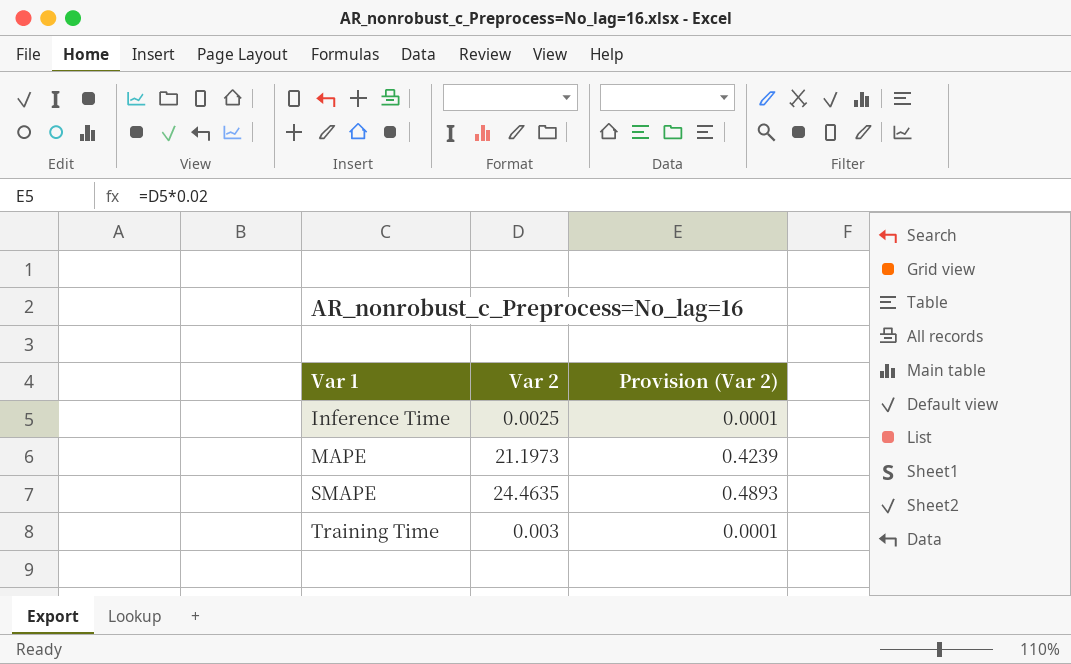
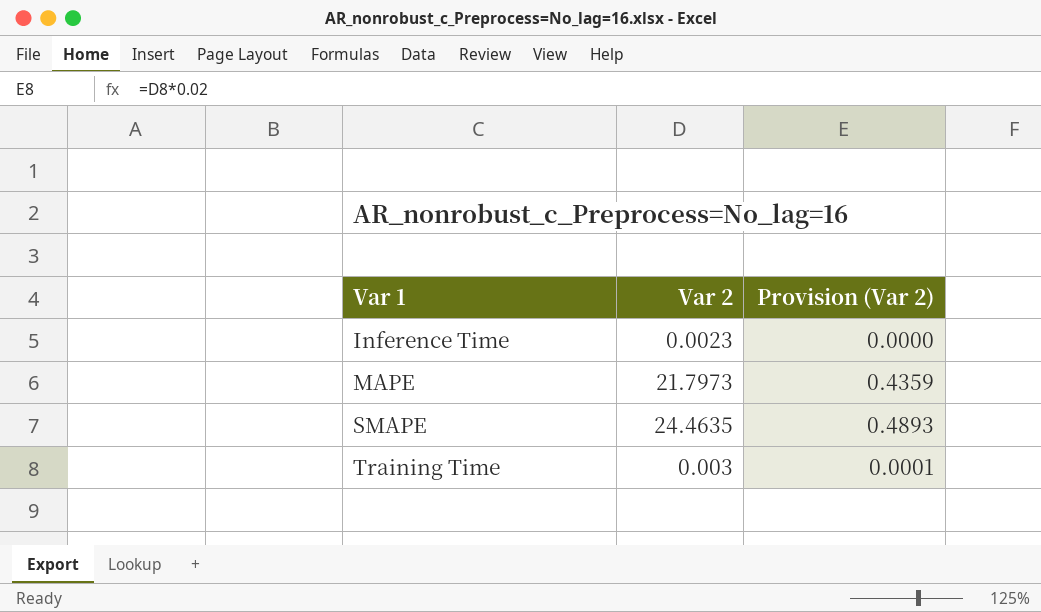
Inference Time | Var 2: 0.0025 -> 0.0023
Inference Time | Provision (Var 2): 0.0001 -> 0.0000
MAPE | Var 2: 21.1973 -> 21.7973
MAPE | Provision (Var 2): 0.4239 -> 0.4359

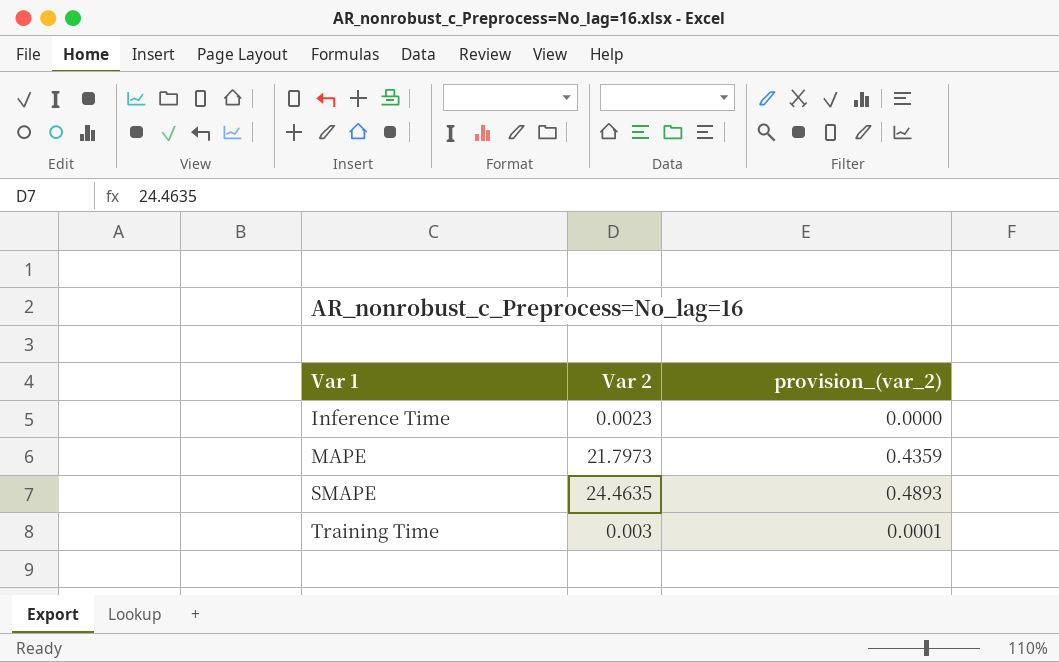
column name: Provision (Var 2) -> provision_(var_2)

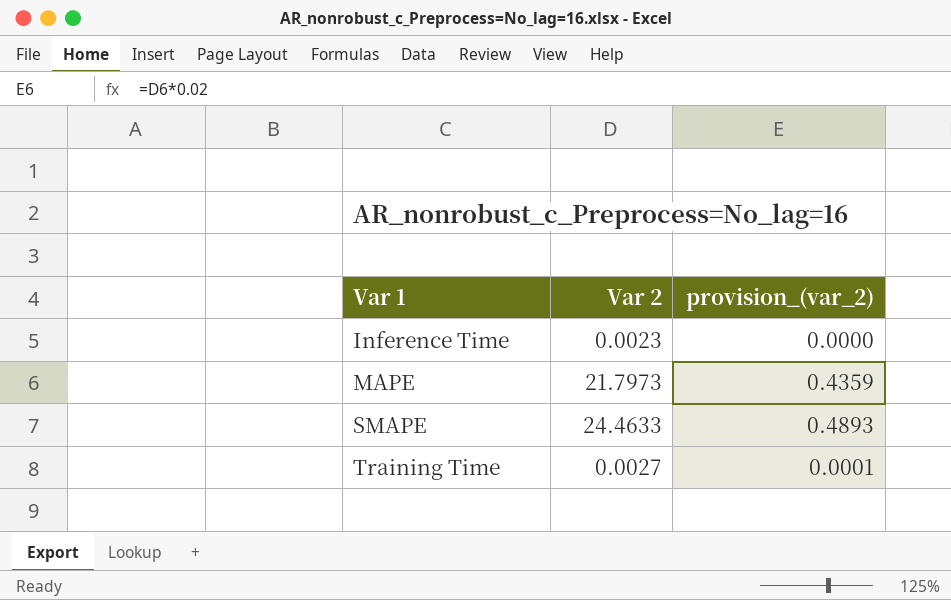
SMAPE | Var 2: 24.4635 -> 24.4633
Training Time | Var 2: 0.003 -> 0.0027

